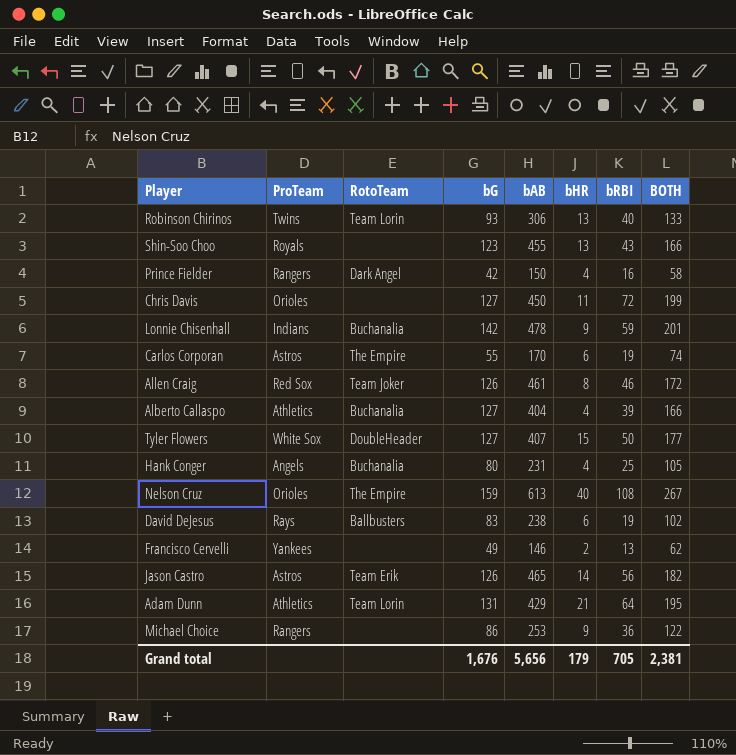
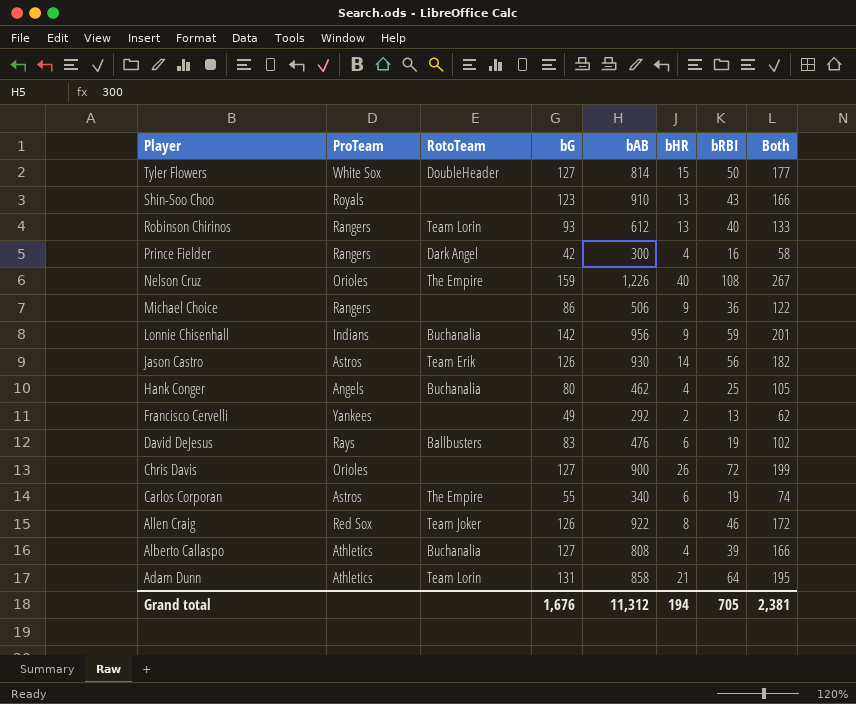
row order: none -> Player descending
column name: BOTH -> Both
Tyler Flowers | bAB: 407 -> 814
Shin-Soo Choo | bAB: 455 -> 910
Robinson Chirinos | ProTeam: Twins -> Rangers
Robinson Chirinos | bAB: 306 -> 612
Prince Fielder | bAB: 150 -> 300
Nelson Cruz | bAB: 613 -> 1,226
Michael Choice | bAB: 253 -> 506
Lonnie Chisenhall | bAB: 478 -> 956
Jason Castro | bAB: 465 -> 930
Hank Conger | bAB: 231 -> 462
Francisco Cervelli | bAB: 146 -> 292
David DeJesus | bAB: 238 -> 476
Chris Davis | bAB: 450 -> 900
Chris Davis | bHR: 11 -> 26
Carlos Corporan | bAB: 170 -> 340
Allen Craig | bAB: 461 -> 922
Alberto Callaspo | bAB: 404 -> 808
Adam Dunn | bAB: 429 -> 858
Grand total | bAB: 5,656 -> 11,312
Grand total | bHR: 179 -> 194

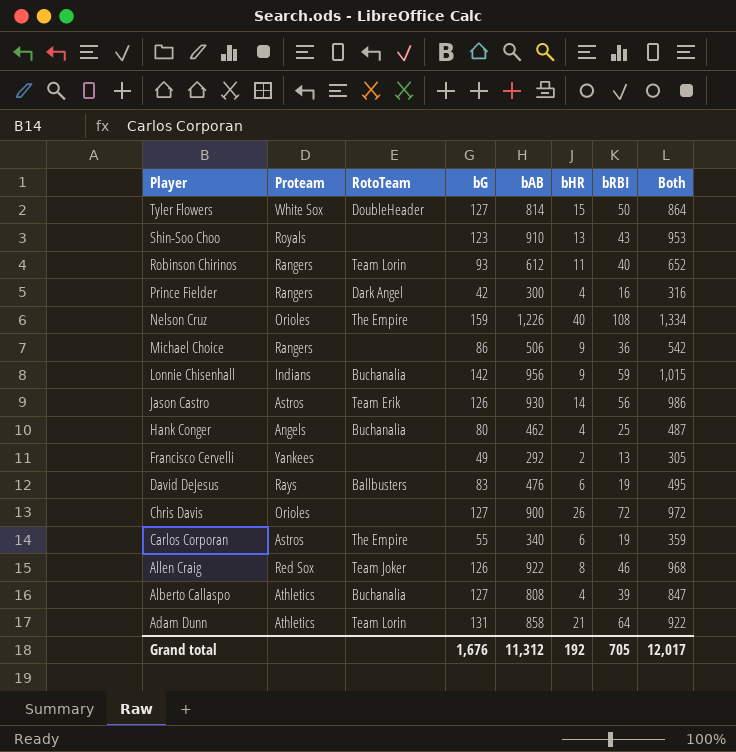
column name: ProTeam -> Proteam
column Both | formula: [bG] + [bRBI] -> [bAB] + [bRBI]
Robinson Chirinos | bHR: 13 -> 11
Grand total | bHR: 194 -> 192
Grand total | Both: 2,381 -> 12,017

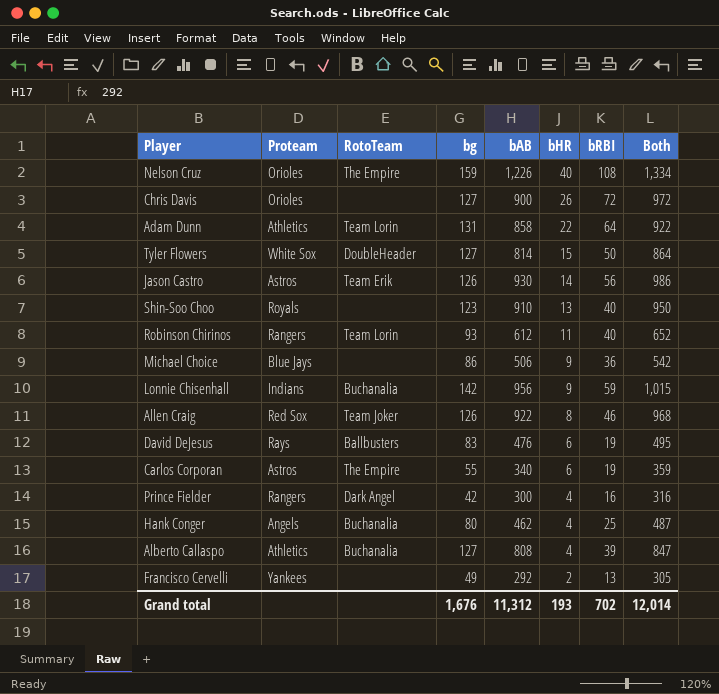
row order: Player descending -> bHR descending
column name: bG -> bg
Adam Dunn | bHR: 21 -> 22
Shin-Soo Choo | bRBI: 43 -> 40
Shin-Soo Choo | Both: 953 -> 950
Michael Choice | Proteam: Rangers -> Blue Jays
Grand total | bHR: 192 -> 193
Grand total | bRBI: 705 -> 702
Grand total | Both: 12,017 -> 12,014

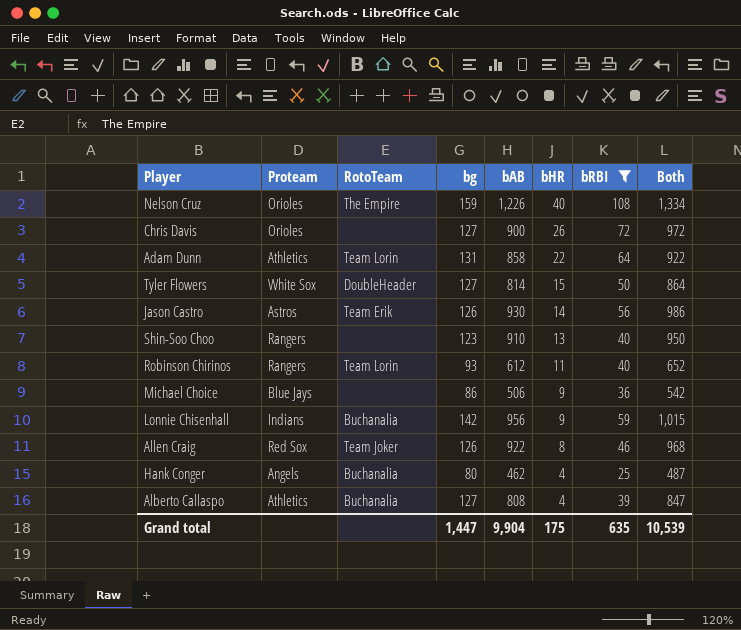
filter: none -> bRBI >= 25
Shin-Soo Choo | Proteam: Royals -> Rangers
Grand total | bg: 1,676 -> 1,447
Grand total | bAB: 11,312 -> 9,904
Grand total | bHR: 193 -> 175
Grand total | bRBI: 702 -> 635
Grand total | Both: 12,014 -> 10,539

